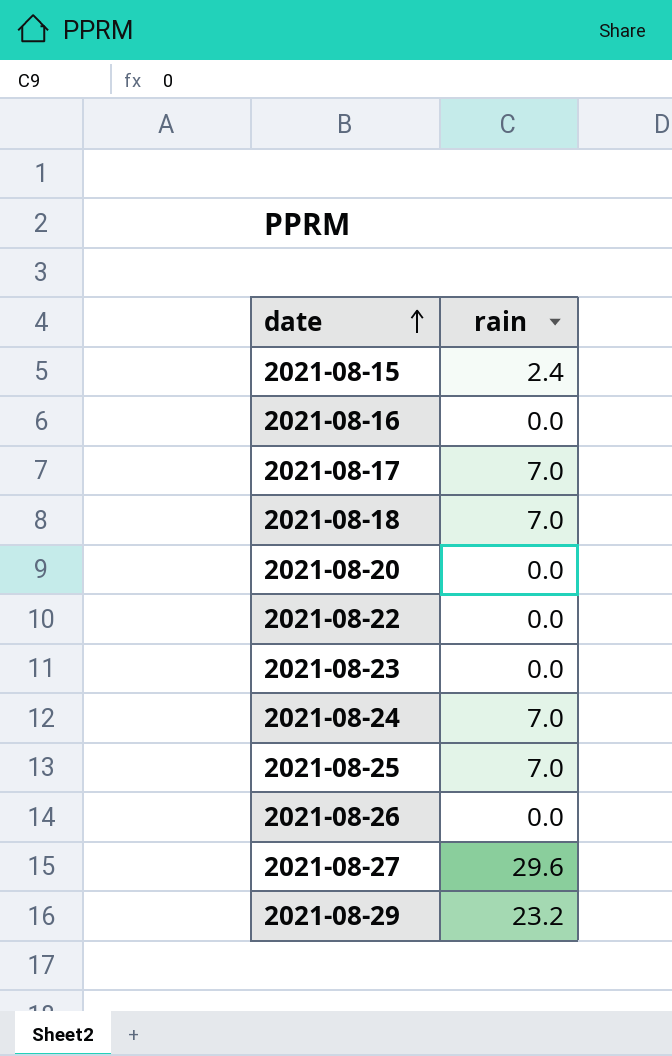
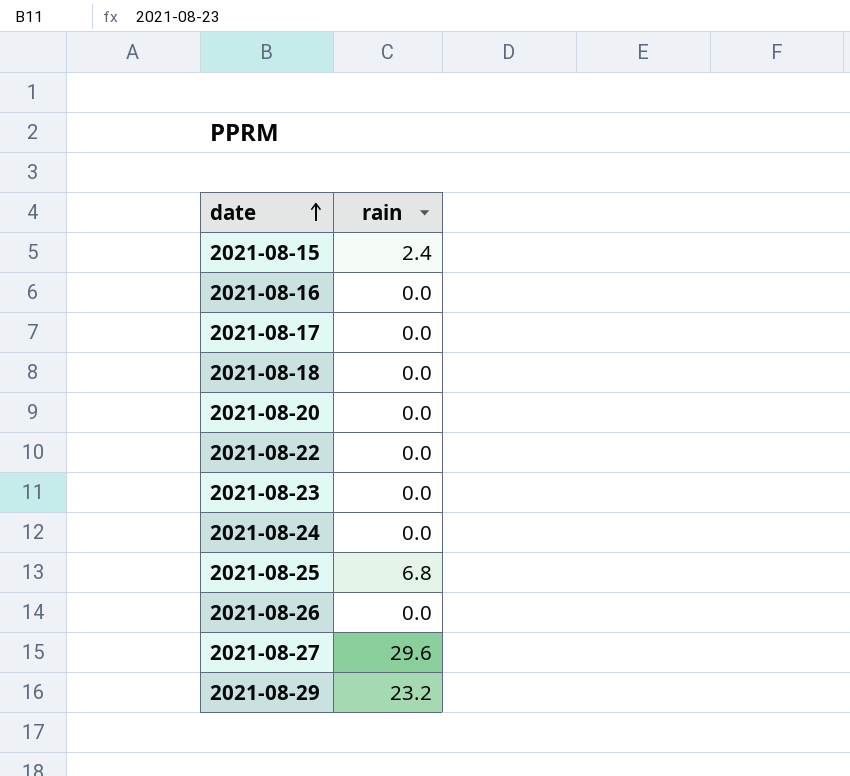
2021-08-17 | rain: 7.0 -> 0.0
2021-08-18 | rain: 7.0 -> 0.0
2021-08-24 | rain: 7.0 -> 0.0
2021-08-25 | rain: 7.0 -> 6.8

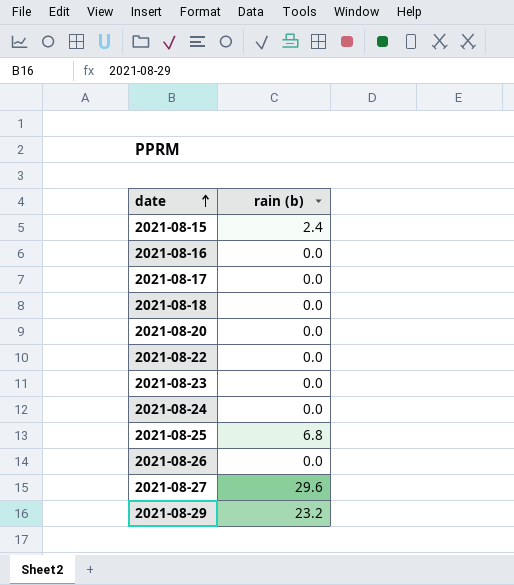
column name: rain -> rain (b)

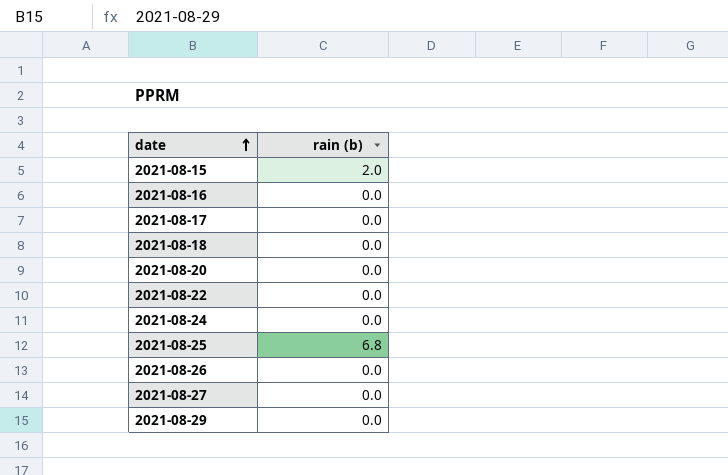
row 2021-08-23: 0.0 -> none
2021-08-15 | rain (b): 2.4 -> 2.0
2021-08-27 | rain (b): 29.6 -> 0.0
2021-08-29 | rain (b): 23.2 -> 0.0

